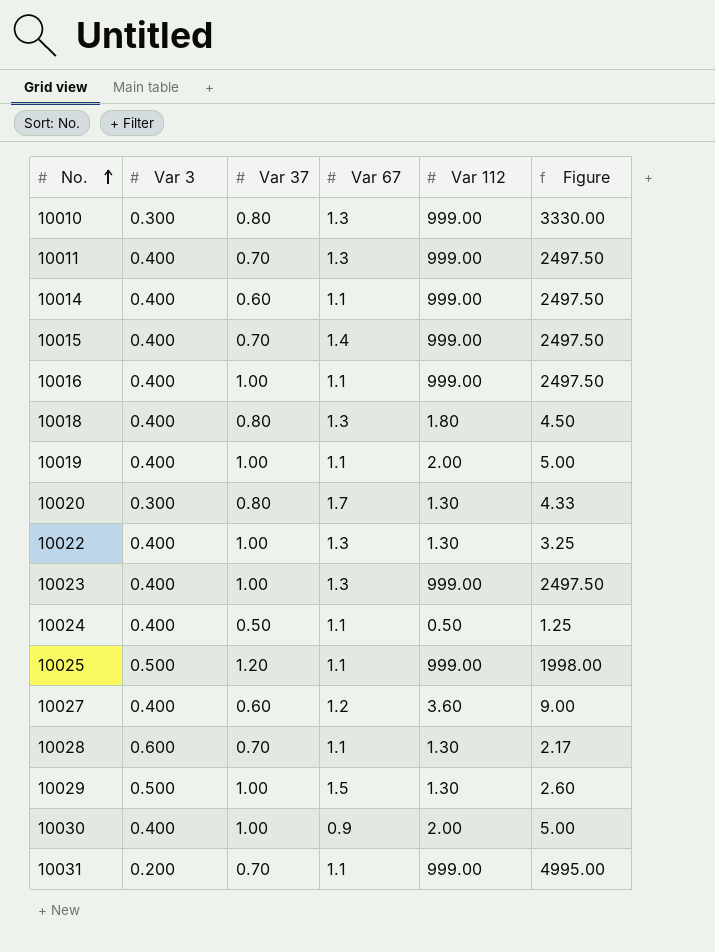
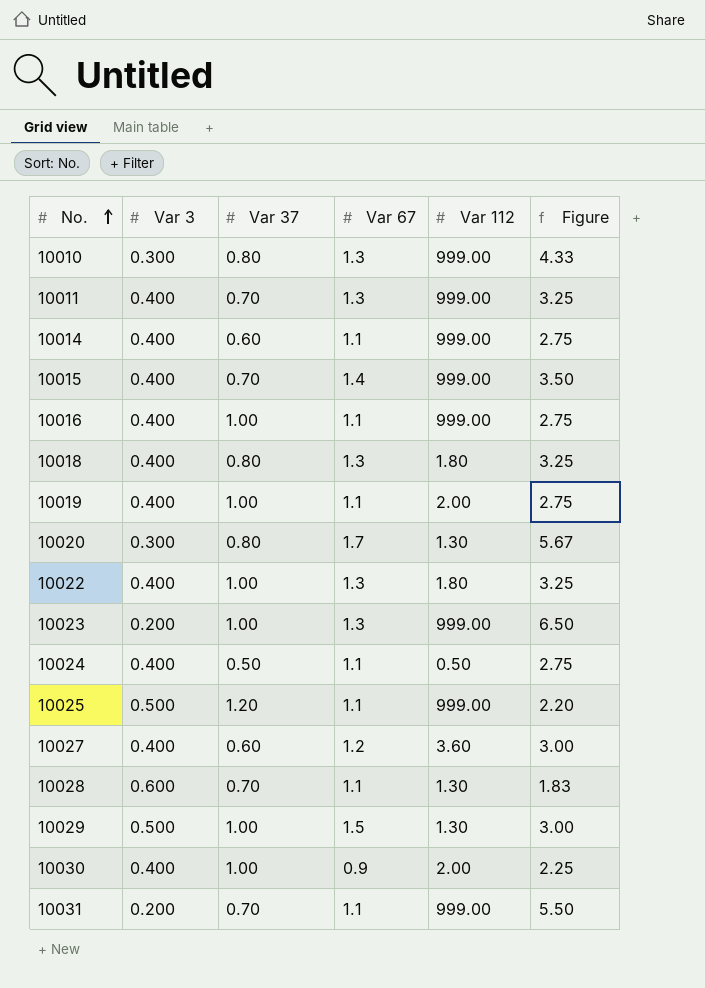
column Figure | formula: [Var 112] / [Var 3] -> [Var 67] / [Var 3]
10022 | Var 112: 1.30 -> 1.80
10023 | Var 3: 0.400 -> 0.200

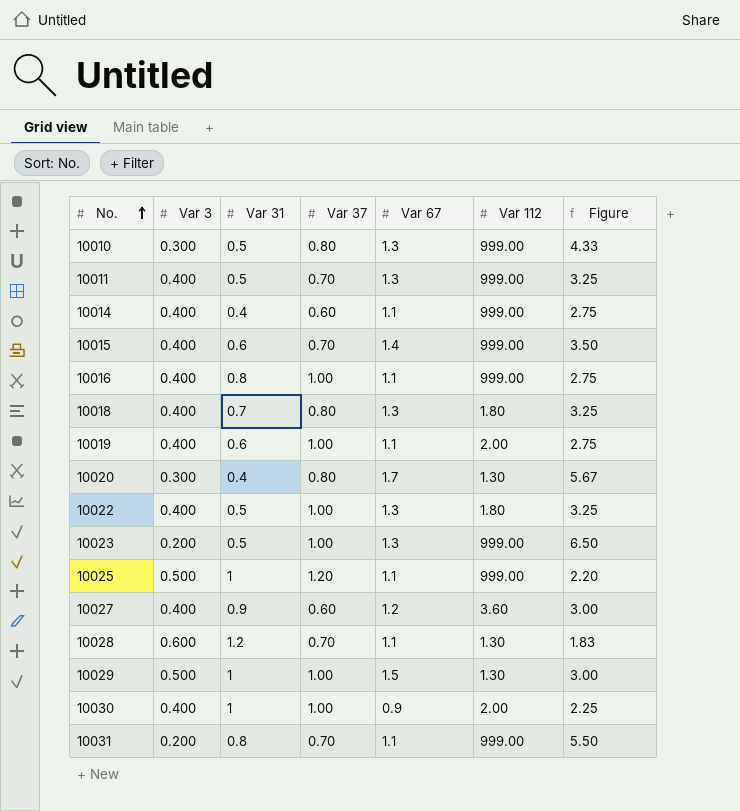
column Var 31 | position: none -> 3
row 10024: 0.400 | 0.50 | 1.1 | 0.50 | 2.75 -> none

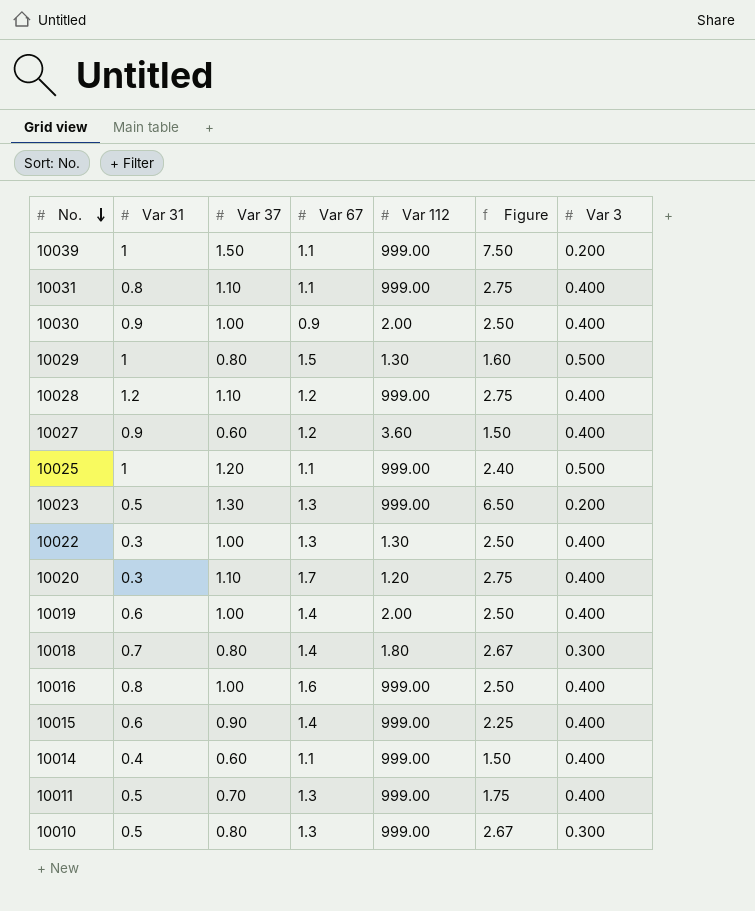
row order: No. ascending -> No. descending
column Figure | formula: [Var 67] / [Var 3] -> [Var 37] / [Var 3]
column Var 3 | position: 2 -> 7
row 10039: none -> 1 | 1.50 | 1.1 | 999.00 | 7.50 | 0.200
10031 | Var 37: 0.70 -> 1.10
10031 | Var 3: 0.200 -> 0.400
10030 | Var 31: 1 -> 0.9
10029 | Var 37: 1.00 -> 0.80
10028 | Var 37: 0.70 -> 1.10
10028 | Var 67: 1.1 -> 1.2
10028 | Var 112: 1.30 -> 999.00
10028 | Var 3: 0.600 -> 0.400
10023 | Var 37: 1.00 -> 1.30
10022 | Var 31: 0.5 -> 0.3
10022 | Var 112: 1.80 -> 1.30
10020 | Var 31: 0.4 -> 0.3
10020 | Var 37: 0.80 -> 1.10
10020 | Var 112: 1.30 -> 1.20
10020 | Var 3: 0.300 -> 0.400
10019 | Var 67: 1.1 -> 1.4
10018 | Var 67: 1.3 -> 1.4
10018 | Var 3: 0.400 -> 0.300
10016 | Var 67: 1.1 -> 1.6
10015 | Var 37: 0.70 -> 0.90

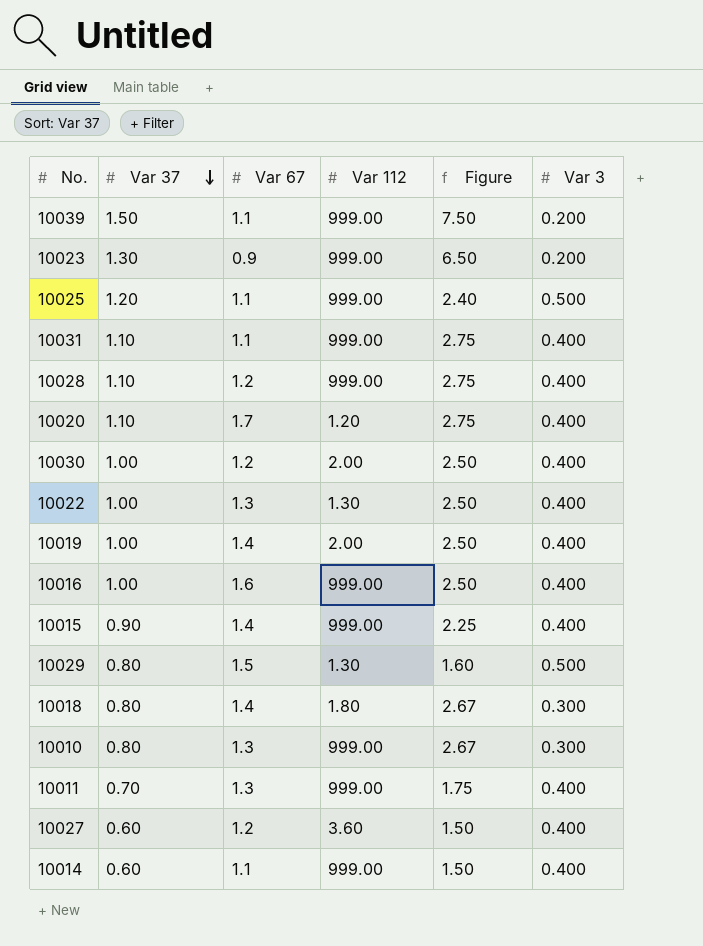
row order: No. descending -> Var 37 descending
column Var 31 | position: 2 -> none
10023 | Var 67: 1.3 -> 0.9
10030 | Var 67: 0.9 -> 1.2

